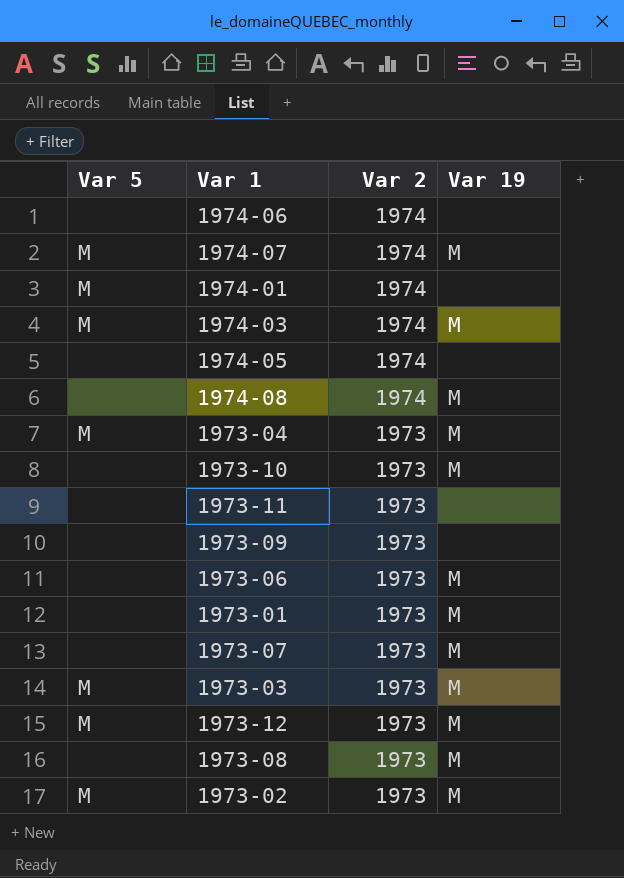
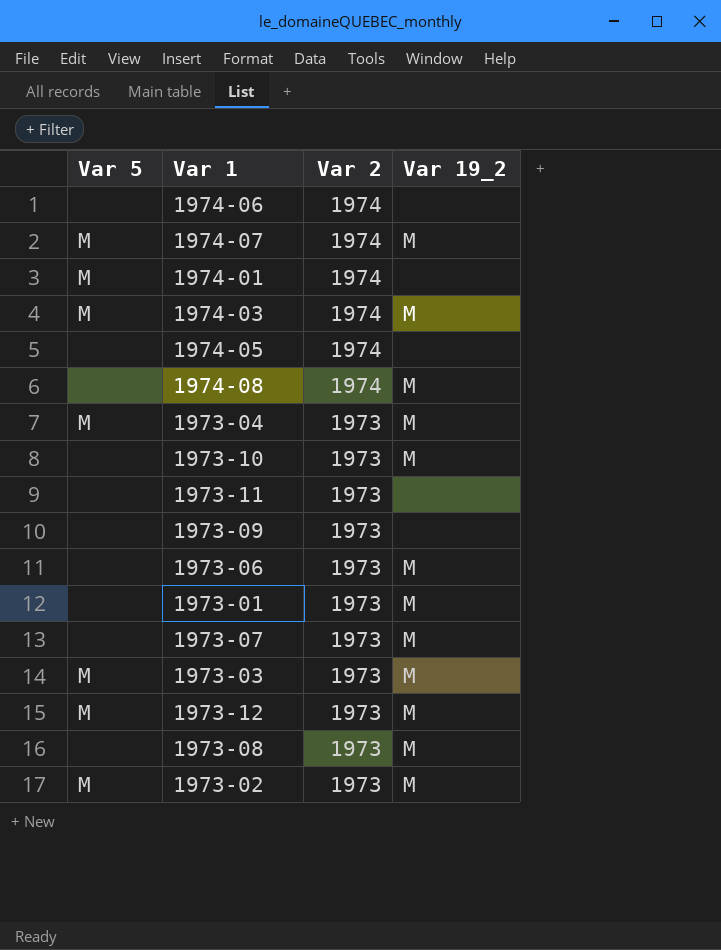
column name: Var 19 -> Var 19_2

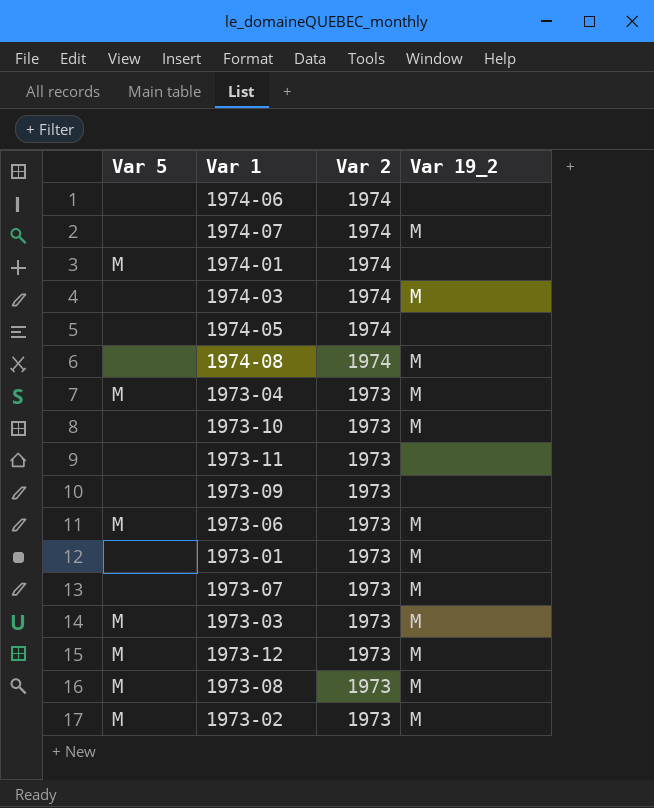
1974-07 | Var 5: M -> none
1974-03 | Var 5: M -> none
1973-06 | Var 5: none -> M
1973-08 | Var 5: none -> M

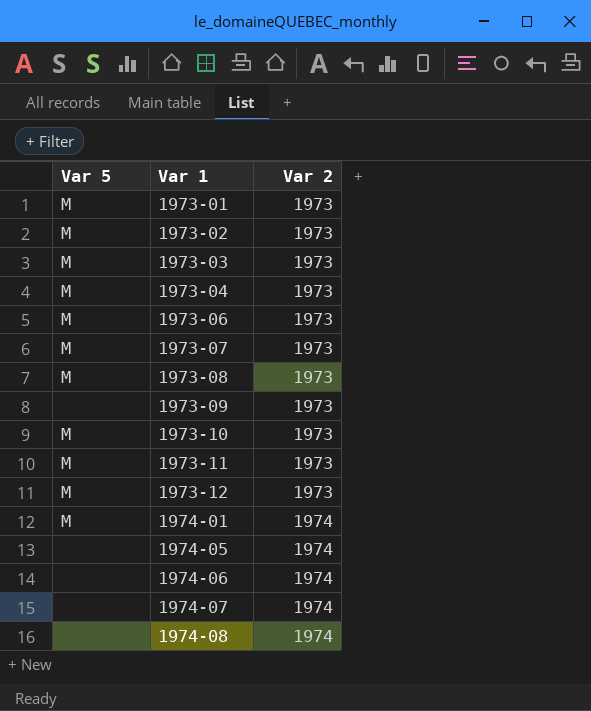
row order: Var 2 descending -> Var 1 ascending
column Var 19_2 | position: 4 -> none
row 1974-03: none | 1974 | M -> none
1973-01 | Var 5: none -> M
1973-07 | Var 5: none -> M
1973-10 | Var 5: none -> M
1973-11 | Var 5: none -> M

